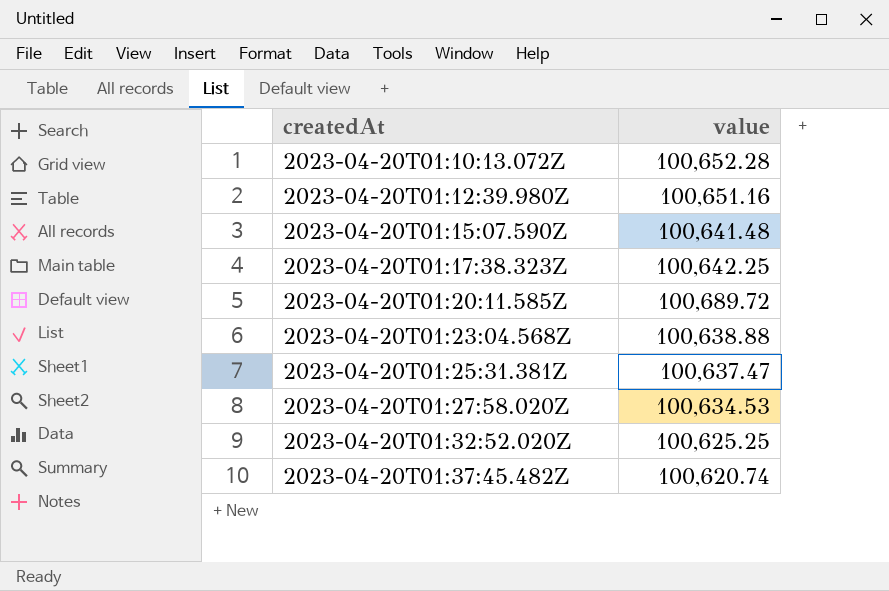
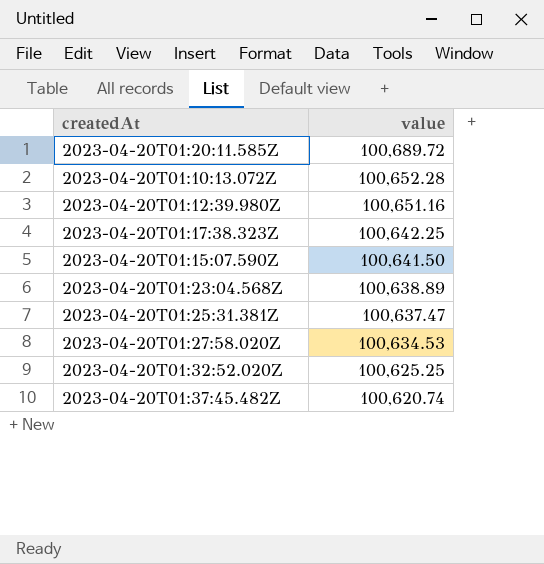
row order: createdAt ascending -> value descending
2023-04-20T01:15:07.590Z | value: 100,641.48 -> 100,641.50
2023-04-20T01:23:04.568Z | value: 100,638.88 -> 100,638.89

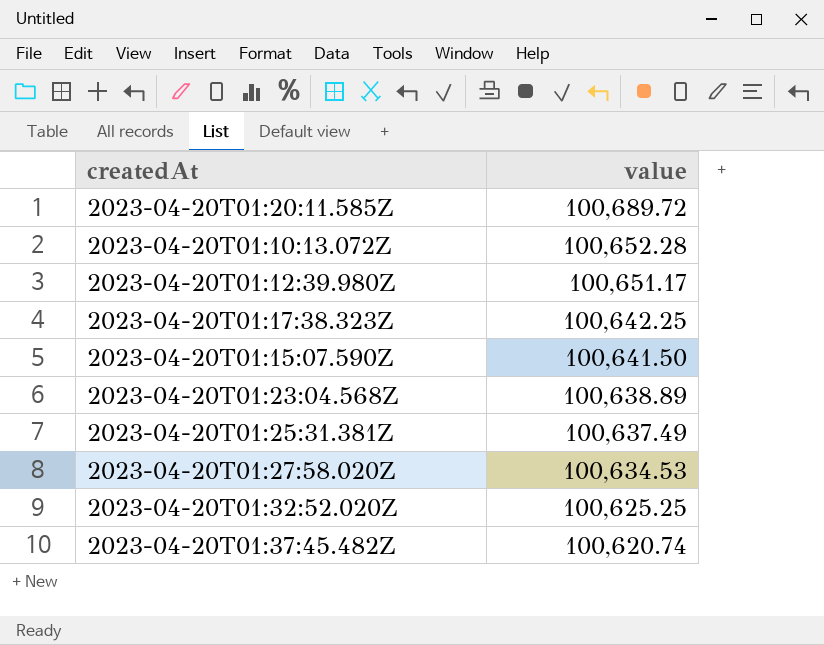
2023-04-20T01:12:39.980Z | value: 100,651.16 -> 100,651.17
2023-04-20T01:25:31.381Z | value: 100,637.47 -> 100,637.49

